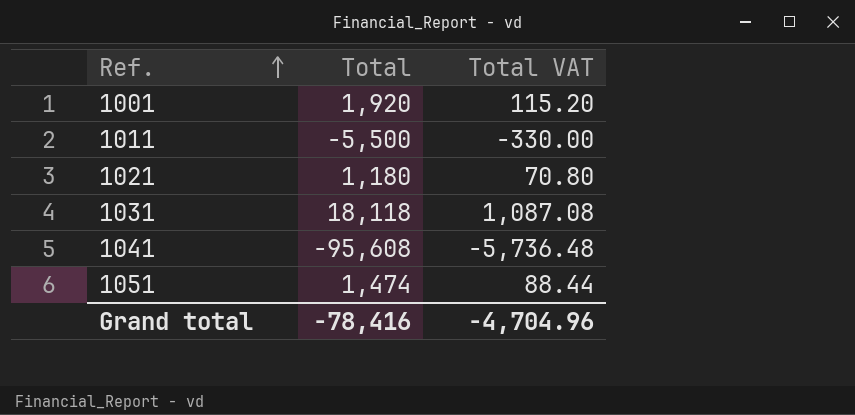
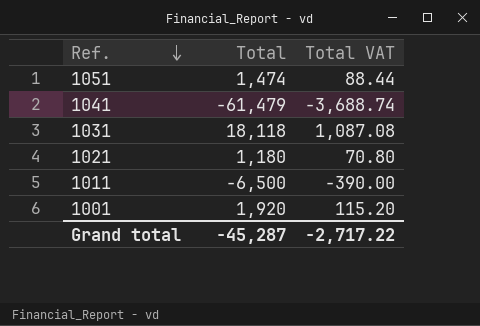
row order: Ref. ascending -> Ref. descending
1041 | Total: -95,608 -> -61,479
1041 | Total VAT: -5,736.48 -> -3,688.74
1011 | Total: -5,500 -> -6,500
1011 | Total VAT: -330.00 -> -390.00
Grand total | Total: -78,416 -> -45,287
Grand total | Total VAT: -4,704.96 -> -2,717.22

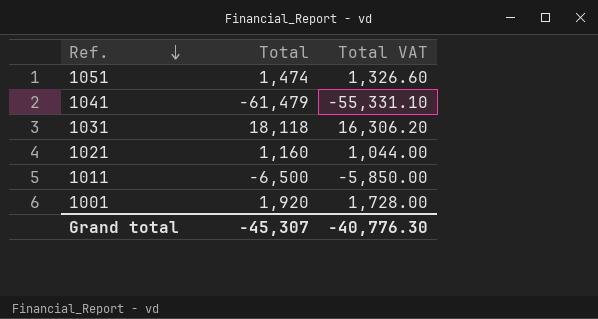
column Total VAT | formula: [Total] * 0.06 -> [Total] * 0.9
1021 | Total: 1,180 -> 1,160
Grand total | Total: -45,287 -> -45,307
Grand total | Total VAT: -2,717.22 -> -40,776.30

